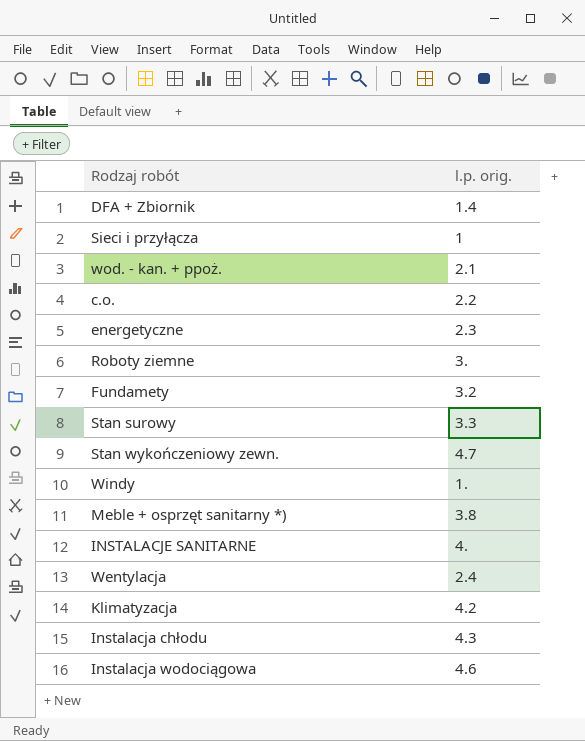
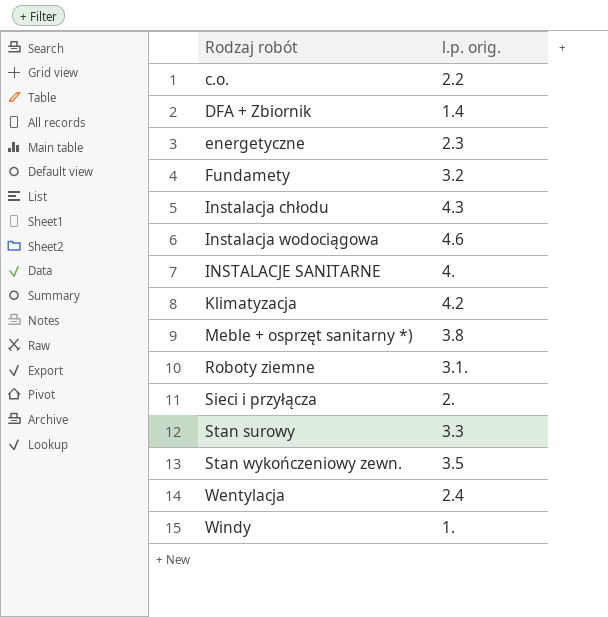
row order: none -> Rodzaj robót ascending
row wod. - kan. + ppoż.: 2.1 -> none
Roboty ziemne | l.p. orig.: 3. -> 3.1.
Sieci i przyłącza | l.p. orig.: 1 -> 2.
Stan wykończeniowy zewn. | l.p. orig.: 4.7 -> 3.5

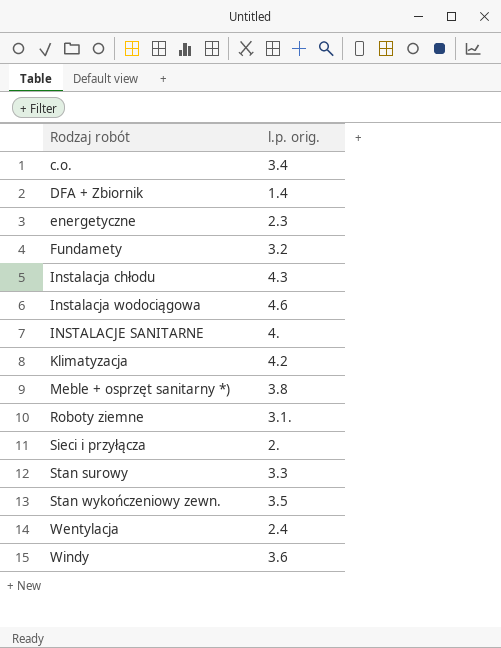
c.o. | l.p. orig.: 2.2 -> 3.4
Windy | l.p. orig.: 1. -> 3.6

